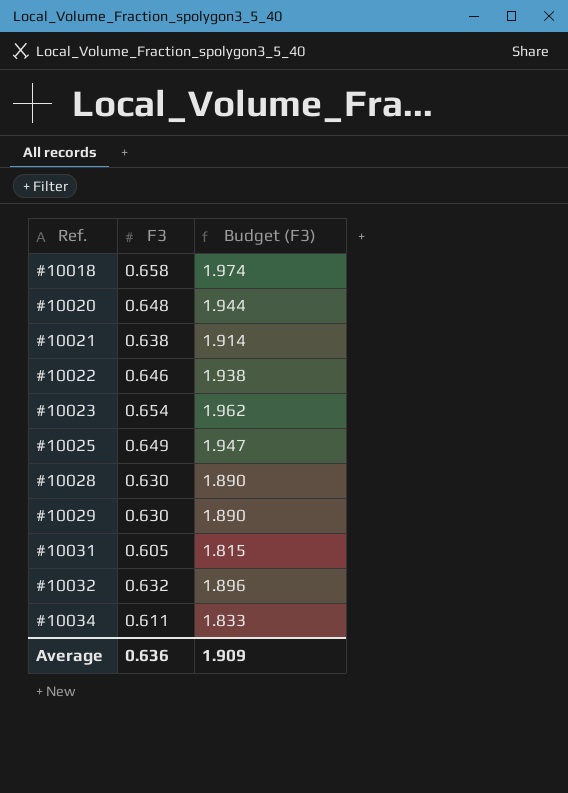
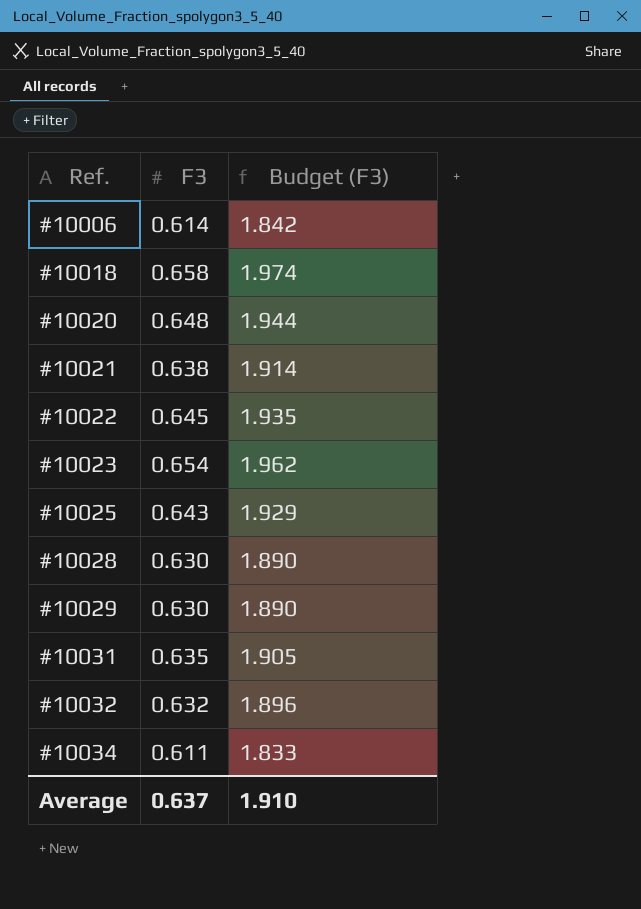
row #10006: none -> 0.614 | 1.842
#10022 | F3: 0.646 -> 0.645
#10022 | Budget (F3): 1.938 -> 1.935
#10025 | F3: 0.649 -> 0.643
#10025 | Budget (F3): 1.947 -> 1.929
#10031 | F3: 0.605 -> 0.635
#10031 | Budget (F3): 1.815 -> 1.905
Average | F3: 0.636 -> 0.637
Average | Budget (F3): 1.909 -> 1.910

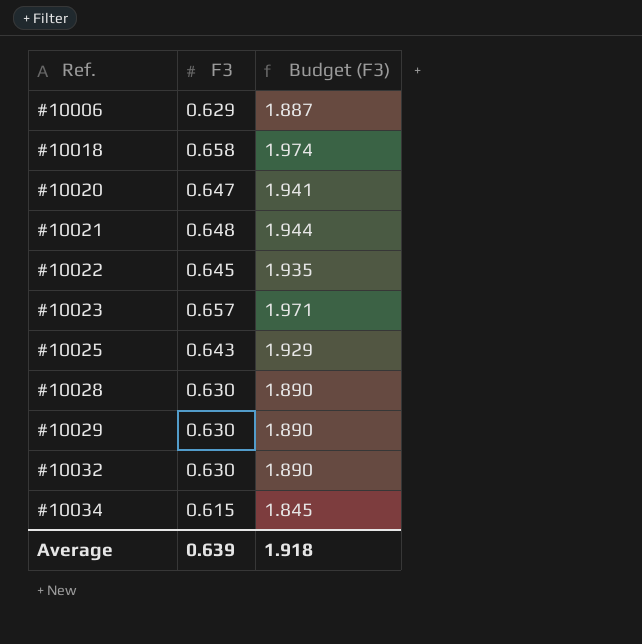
row #10031: 0.635 | 1.905 -> none
#10006 | F3: 0.614 -> 0.629
#10006 | Budget (F3): 1.842 -> 1.887
#10020 | F3: 0.648 -> 0.647
#10020 | Budget (F3): 1.944 -> 1.941
#10021 | F3: 0.638 -> 0.648
#10021 | Budget (F3): 1.914 -> 1.944
#10023 | F3: 0.654 -> 0.657
#10023 | Budget (F3): 1.962 -> 1.971
#10032 | F3: 0.632 -> 0.630
#10032 | Budget (F3): 1.896 -> 1.890
#10034 | F3: 0.611 -> 0.615
#10034 | Budget (F3): 1.833 -> 1.845
Average | F3: 0.637 -> 0.639
Average | Budget (F3): 1.910 -> 1.918

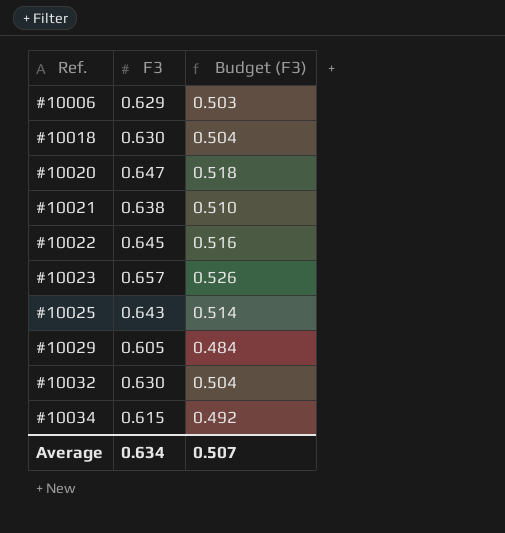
column Budget (F3) | formula: [F3] * 3 -> [F3] * 0.8
row #10028: 0.630 | 1.890 -> none
#10018 | F3: 0.658 -> 0.630
#10021 | F3: 0.648 -> 0.638
#10029 | F3: 0.630 -> 0.605
Average | F3: 0.639 -> 0.634
Average | Budget (F3): 1.918 -> 0.507

